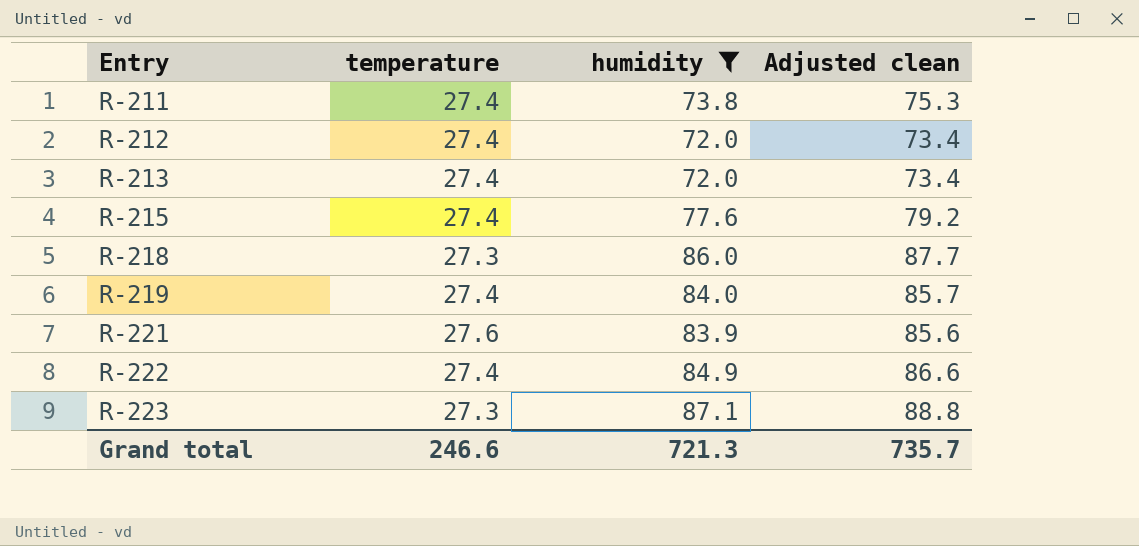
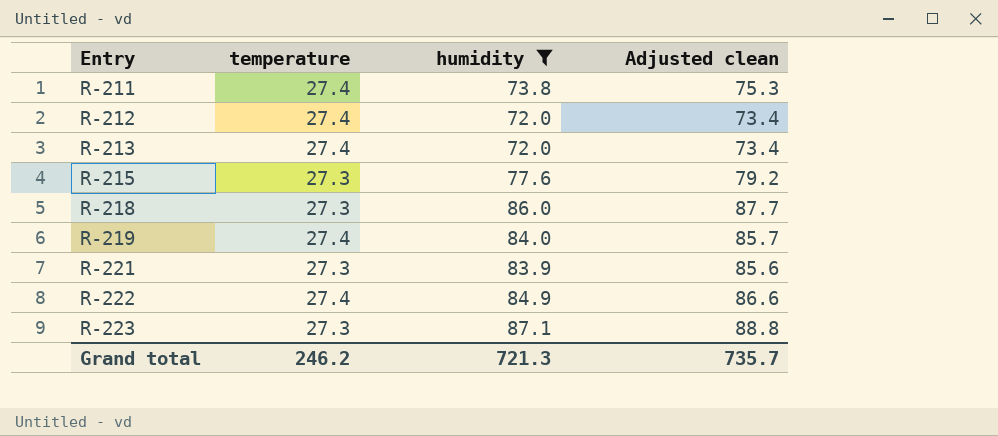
R-215 | temperature: 27.4 -> 27.3
R-221 | temperature: 27.6 -> 27.3
Grand total | temperature: 246.6 -> 246.2

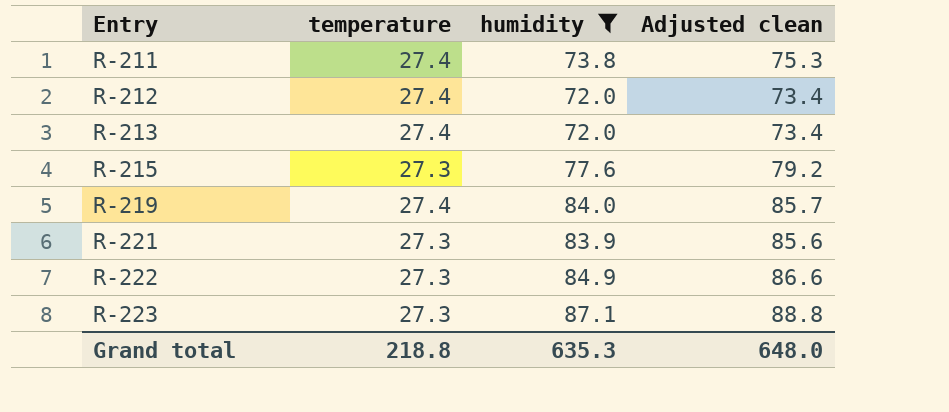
row R-218: 27.3 | 86.0 | 87.7 -> none
R-222 | temperature: 27.4 -> 27.3
Grand total | temperature: 246.2 -> 218.8
Grand total | humidity: 721.3 -> 635.3
Grand total | Adjusted clean: 735.7 -> 648.0

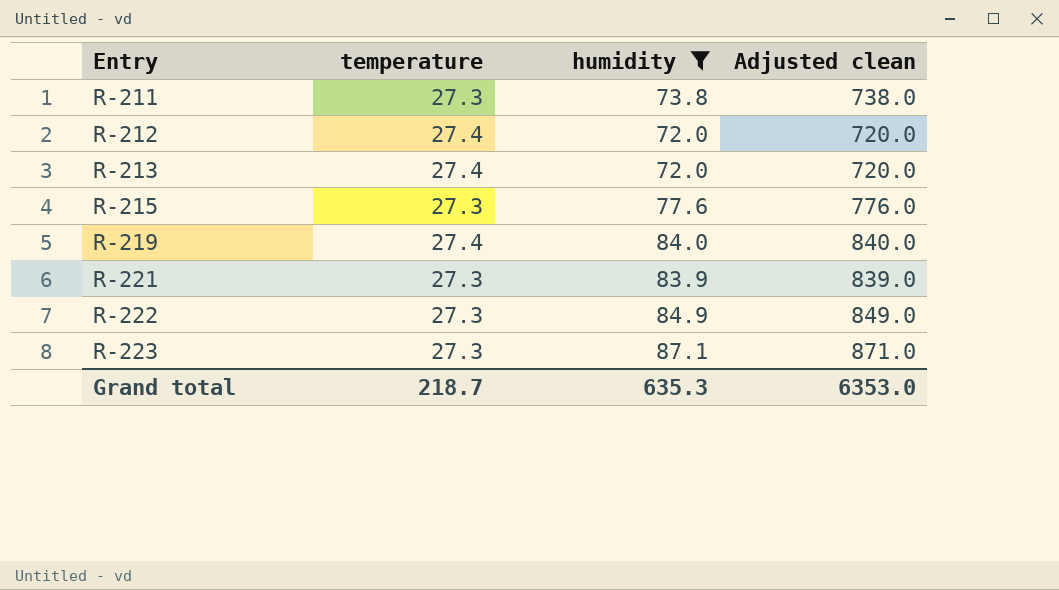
column Adjusted clean | formula: [humidity] * 1.02 -> [humidity] * 10
R-211 | temperature: 27.4 -> 27.3
Grand total | temperature: 218.8 -> 218.7
Grand total | Adjusted clean: 648.0 -> 6353.0

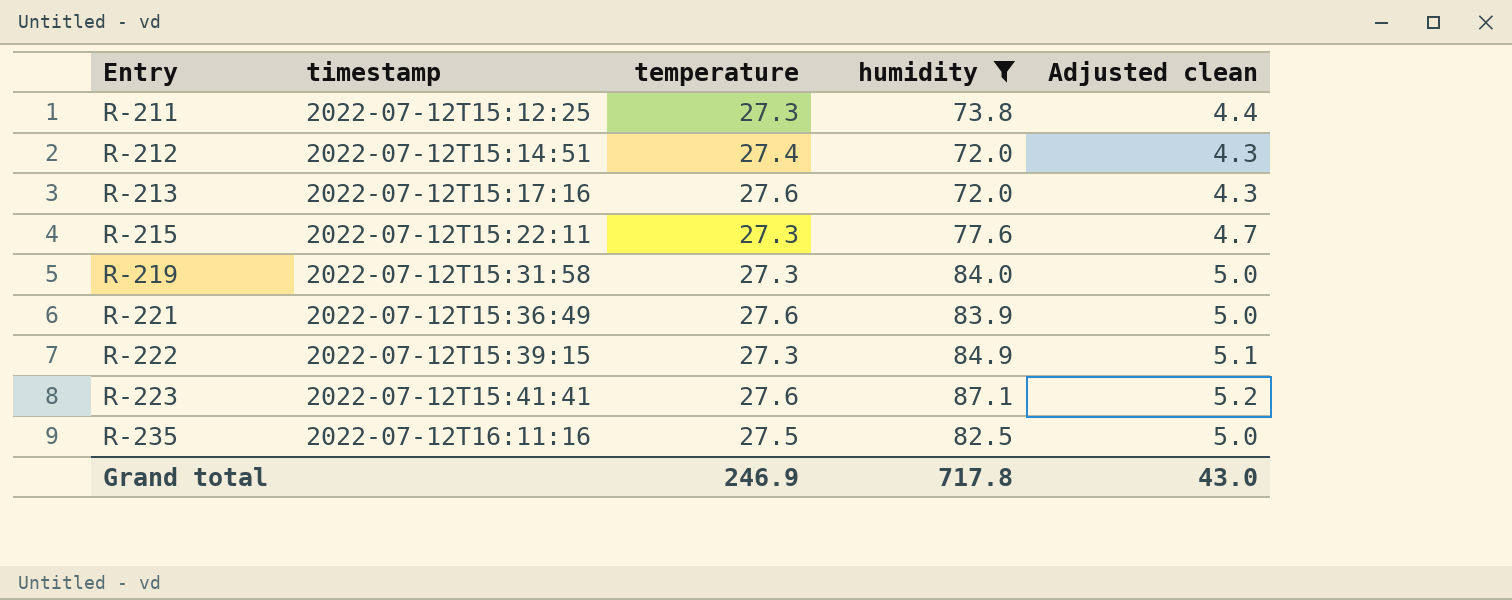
column timestamp | position: none -> 2
column Adjusted clean | formula: [humidity] * 10 -> [humidity] * 0.06
R-213 | temperature: 27.4 -> 27.6
R-219 | temperature: 27.4 -> 27.3
R-221 | temperature: 27.3 -> 27.6
R-223 | temperature: 27.3 -> 27.6
row R-235: none -> 2022-07-12T16:11:16 | 27.5 | 82.5 | 5.0
Grand total | temperature: 218.7 -> 246.9
Grand total | humidity: 635.3 -> 717.8
Grand total | Adjusted clean: 6353.0 -> 43.0

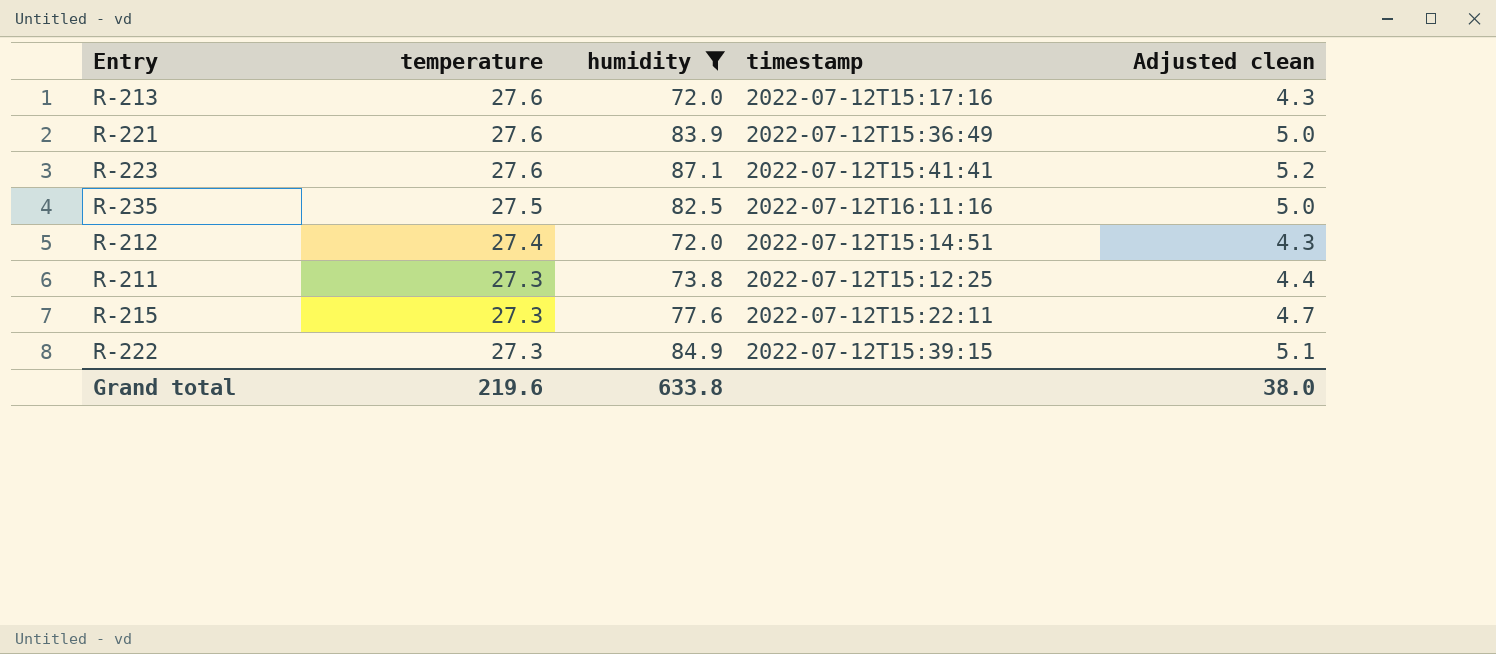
row order: Entry ascending -> temperature descending
column timestamp | position: 2 -> 4
row R-219: 2022-07-12T15:31:58 | 27.3 | 84.0 | 5.0 -> none
Grand total | temperature: 246.9 -> 219.6
Grand total | humidity: 717.8 -> 633.8
Grand total | Adjusted clean: 43.0 -> 38.0

